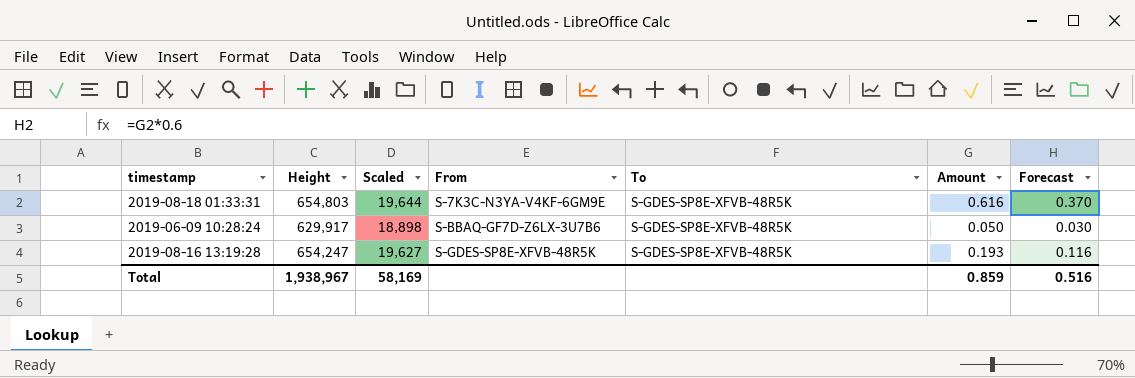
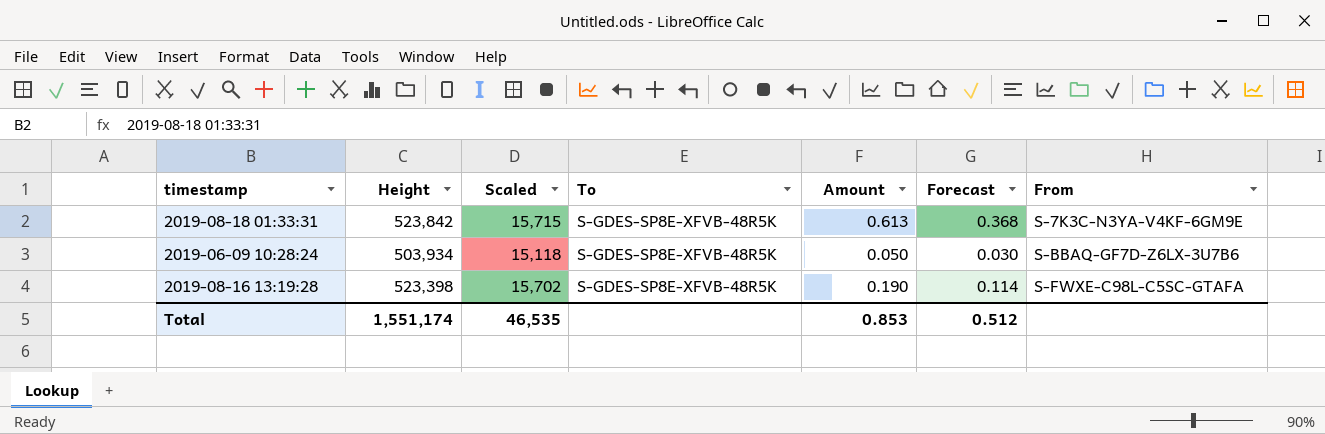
column From | position: 4 -> 7
2019-08-18 01:33:31 | Height: 654,803 -> 523,842
2019-08-18 01:33:31 | Scaled: 19,644 -> 15,715
2019-08-18 01:33:31 | Amount: 0.616 -> 0.613
2019-08-18 01:33:31 | Forecast: 0.370 -> 0.368
2019-06-09 10:28:24 | Height: 629,917 -> 503,934
2019-06-09 10:28:24 | Scaled: 18,898 -> 15,118
2019-08-16 13:19:28 | Height: 654,247 -> 523,398
2019-08-16 13:19:28 | Scaled: 19,627 -> 15,702
2019-08-16 13:19:28 | Amount: 0.193 -> 0.190
2019-08-16 13:19:28 | Forecast: 0.116 -> 0.114
2019-08-16 13:19:28 | From: S-GDES-SP8E-XFVB-48R5K -> S-FWXE-C98L-C5SC-GTAFA
Total | Height: 1,938,967 -> 1,551,174
Total | Scaled: 58,169 -> 46,535
Total | Amount: 0.859 -> 0.853
Total | Forecast: 0.516 -> 0.512

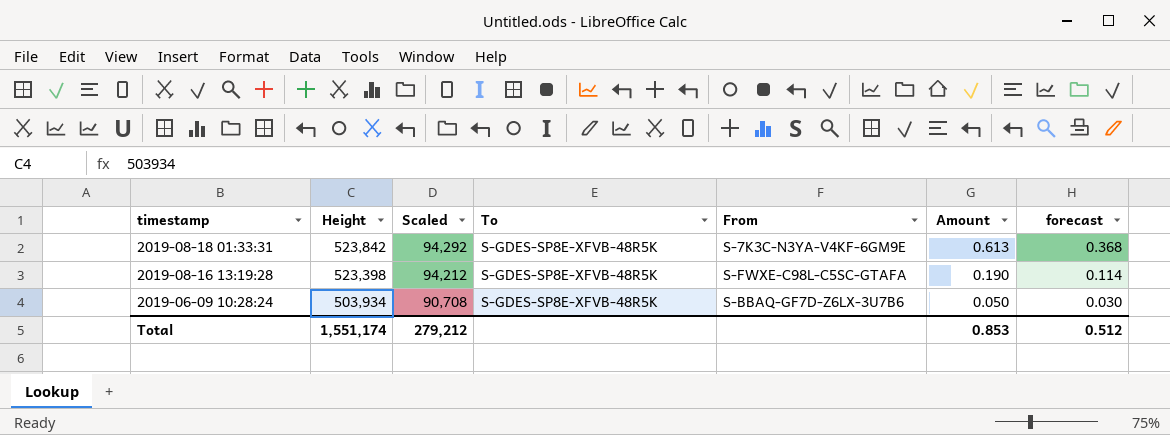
row order: From ascending -> timestamp descending
column Scaled | formula: [Height] * 0.03 -> [Height] * 0.18
column From | position: 7 -> 5
column name: Forecast -> forecast
Total | Scaled: 46,535 -> 279,212

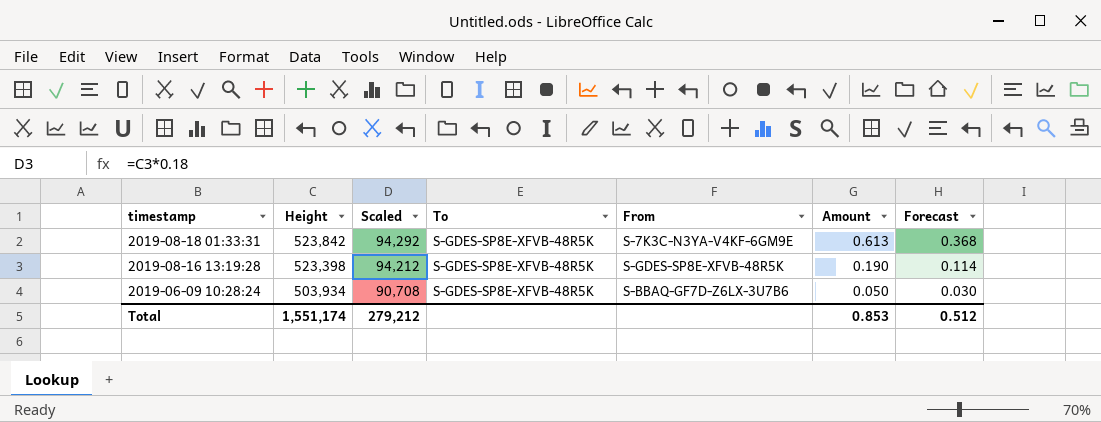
column name: forecast -> Forecast
2019-08-16 13:19:28 | From: S-FWXE-C98L-C5SC-GTAFA -> S-GDES-SP8E-XFVB-48R5K

